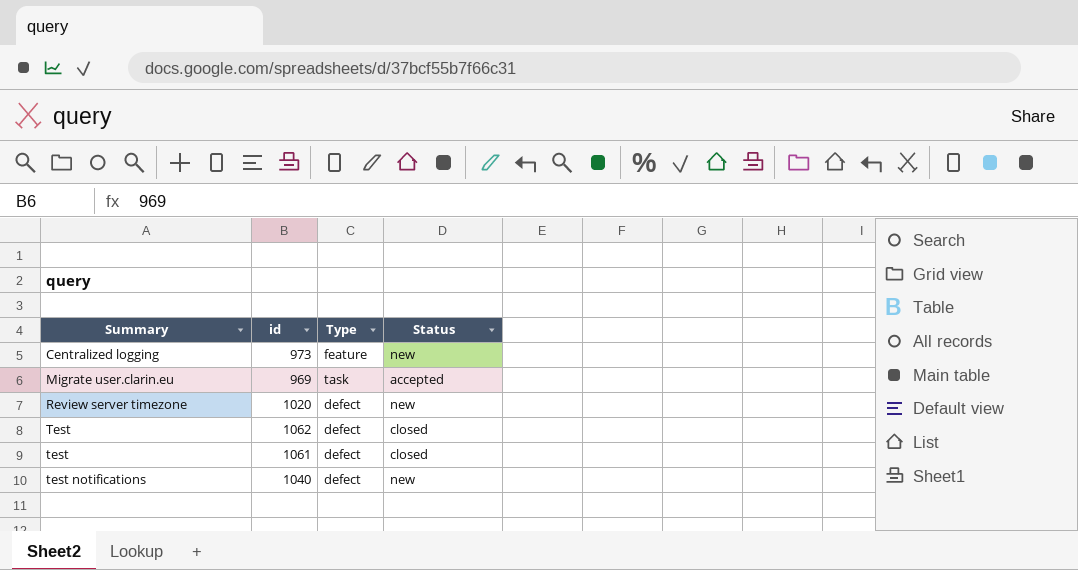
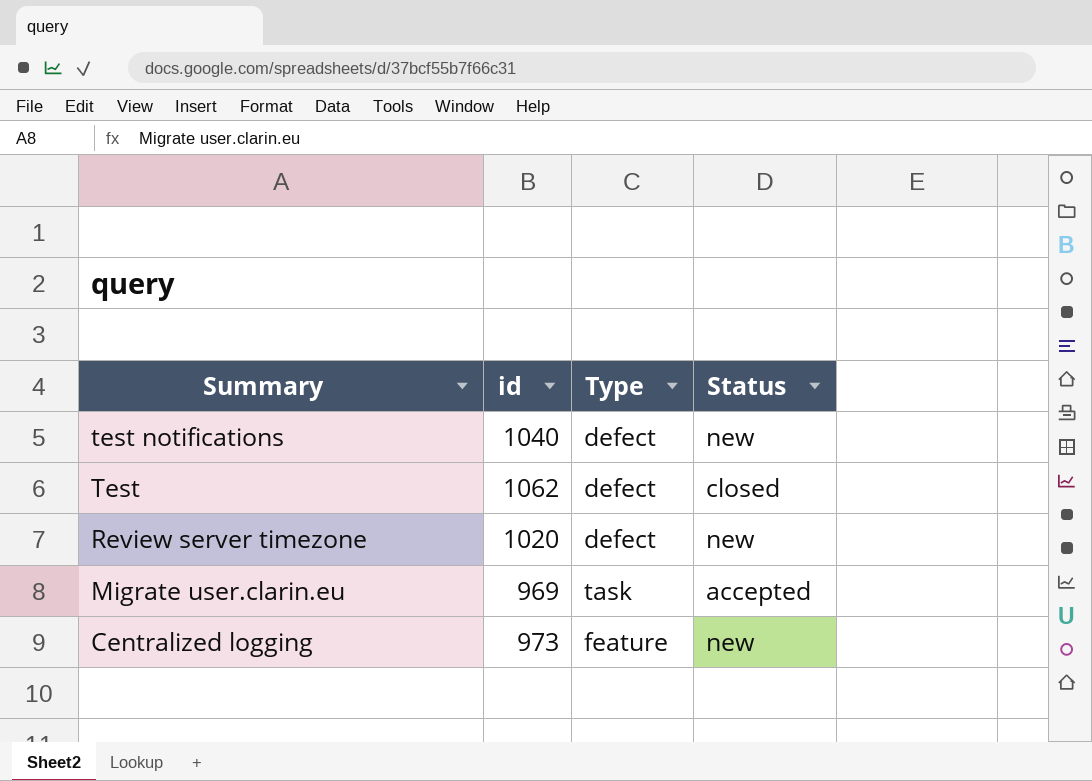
row order: Summary ascending -> Summary descending
row test: 1061 | defect | closed -> none

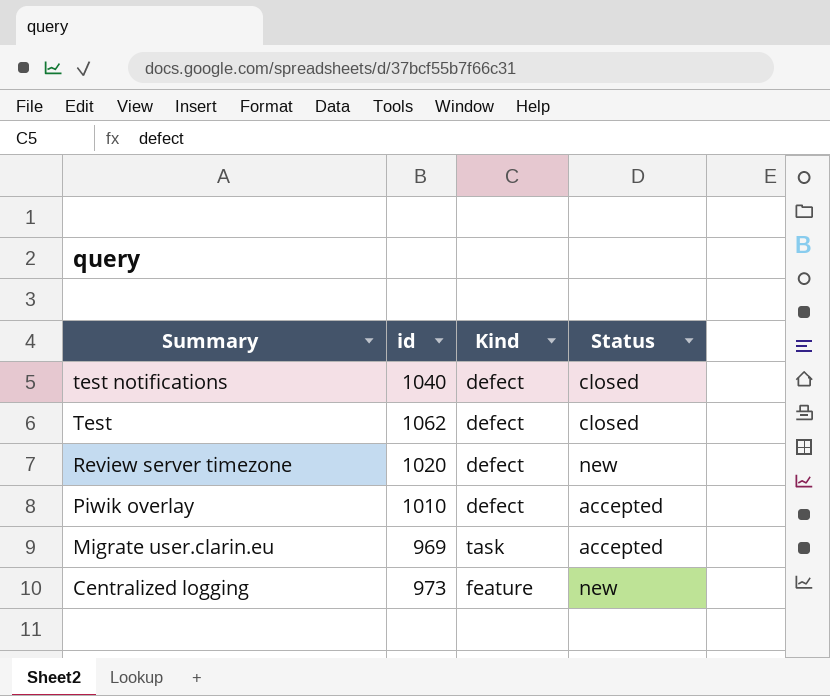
column name: Type -> Kind
test notifications | Status: new -> closed
row Piwik overlay: none -> 1010 | defect | accepted

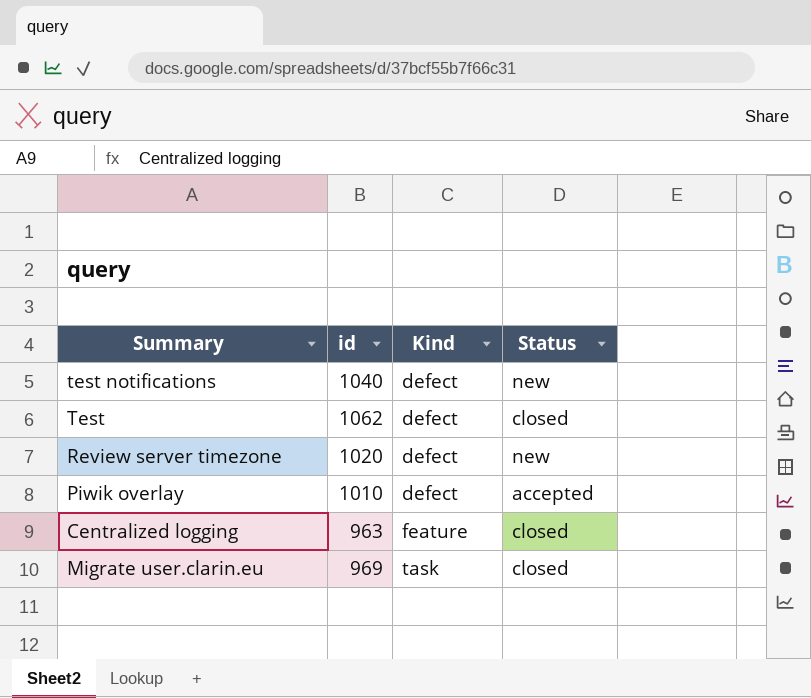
row order: Summary descending -> Kind ascending
test notifications | Status: closed -> new
Centralized logging | id: 973 -> 963
Centralized logging | Status: new -> closed
Migrate user.clarin.eu | Status: accepted -> closed

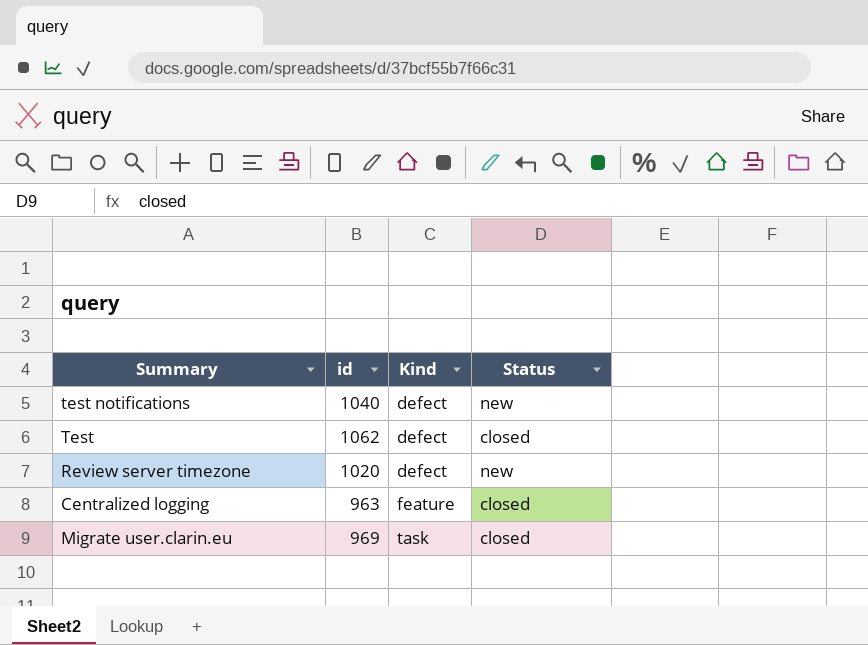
row Piwik overlay: 1010 | defect | accepted -> none

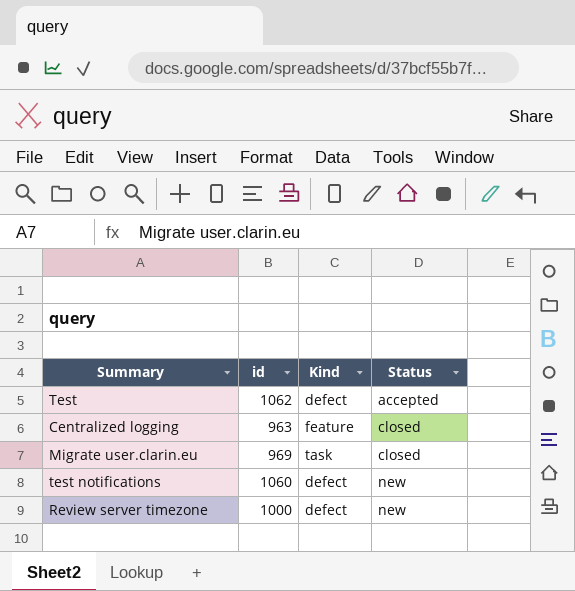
row order: Kind ascending -> Status ascending
Test | Status: closed -> accepted
test notifications | id: 1040 -> 1060
Review server timezone | id: 1020 -> 1000

